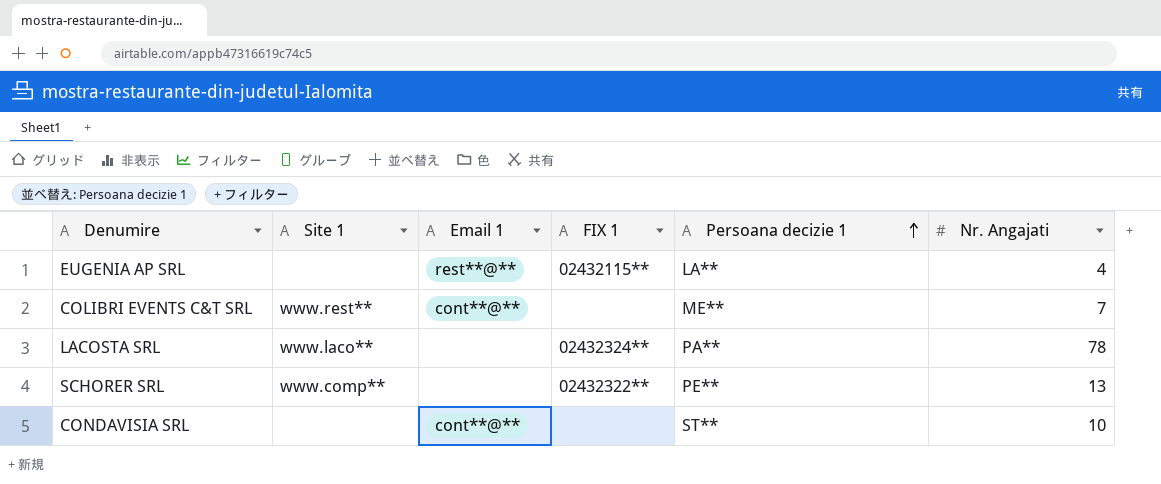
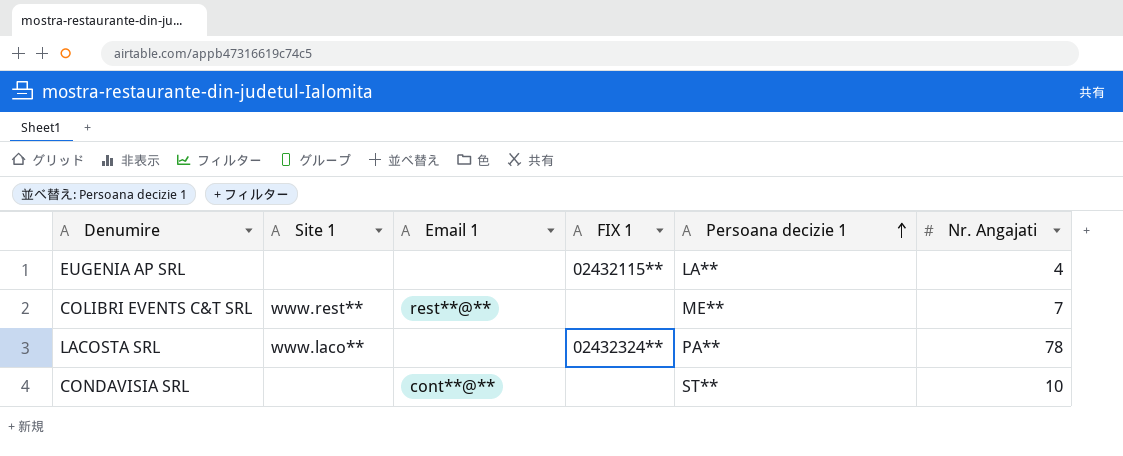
row SCHORER SRL: www.comp** | none | 02432322** | PE** | 13 -> none
EUGENIA AP SRL | Email 1: rest**@** -> none
COLIBRI EVENTS C&T SRL | Email 1: cont**@** -> rest**@**

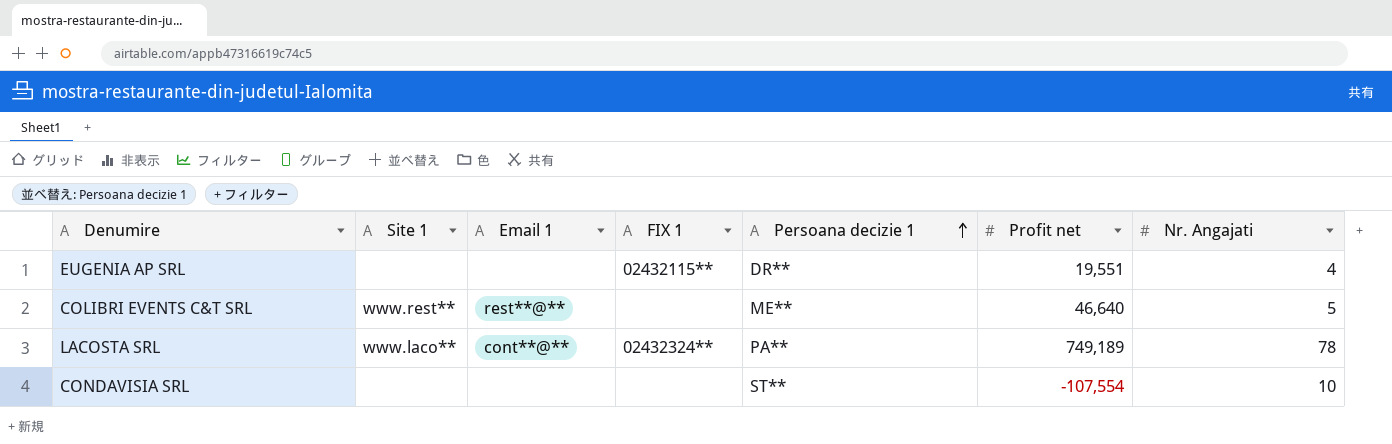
column Profit net | position: none -> 6
EUGENIA AP SRL | Persoana decizie 1: LA** -> DR**
COLIBRI EVENTS C&T SRL | Nr. Angajati: 7 -> 5
LACOSTA SRL | Email 1: none -> cont**@**
CONDAVISIA SRL | Email 1: cont**@** -> none

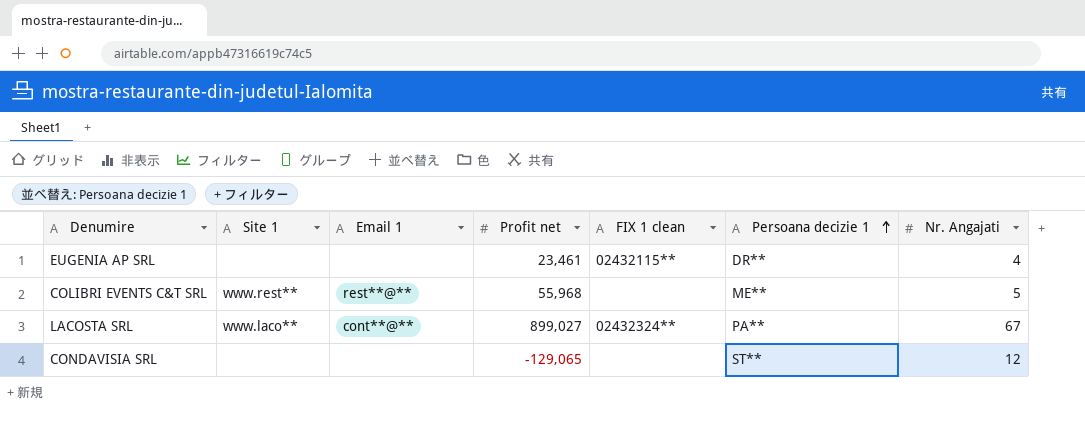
column Profit net | position: 6 -> 4
column name: FIX 1 -> FIX 1 clean
EUGENIA AP SRL | Profit net: 19,551 -> 23,461
COLIBRI EVENTS C&T SRL | Profit net: 46,640 -> 55,968
LACOSTA SRL | Profit net: 749,189 -> 899,027
LACOSTA SRL | Nr. Angajati: 78 -> 67
CONDAVISIA SRL | Profit net: -107,554 -> -129,065
CONDAVISIA SRL | Nr. Angajati: 10 -> 12

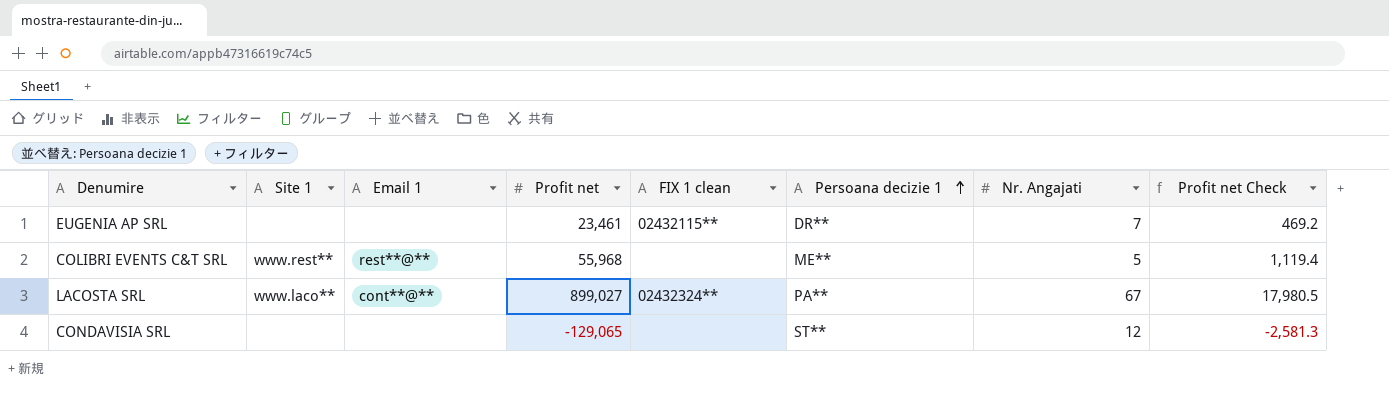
column Profit net Check | formula: none -> [Profit net] * 0.02
EUGENIA AP SRL | Nr. Angajati: 4 -> 7

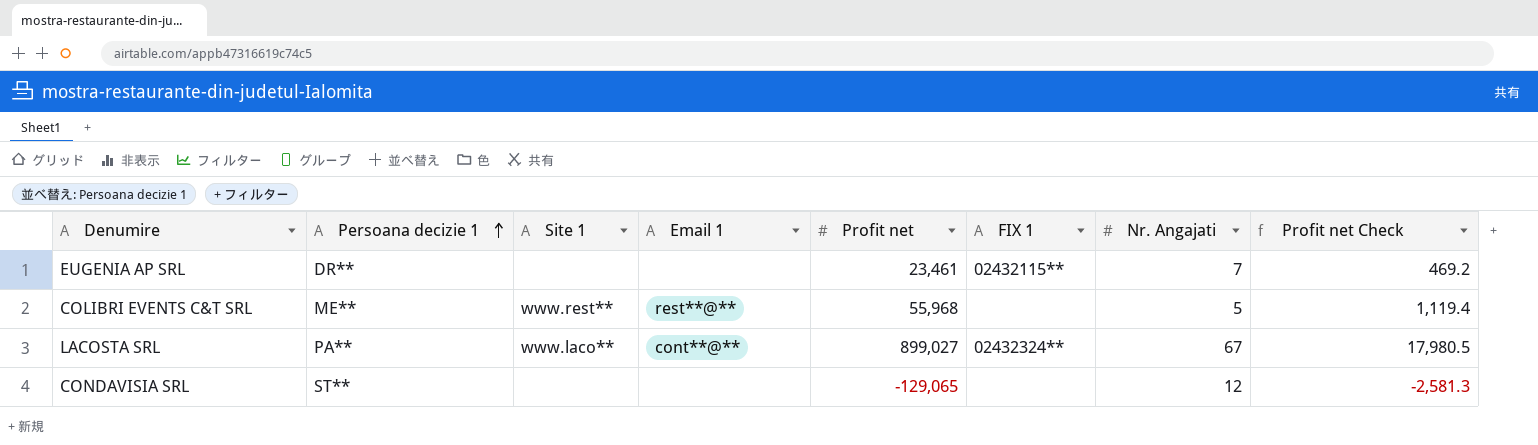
column Persoana decizie 1 | position: 6 -> 2
column name: FIX 1 clean -> FIX 1

